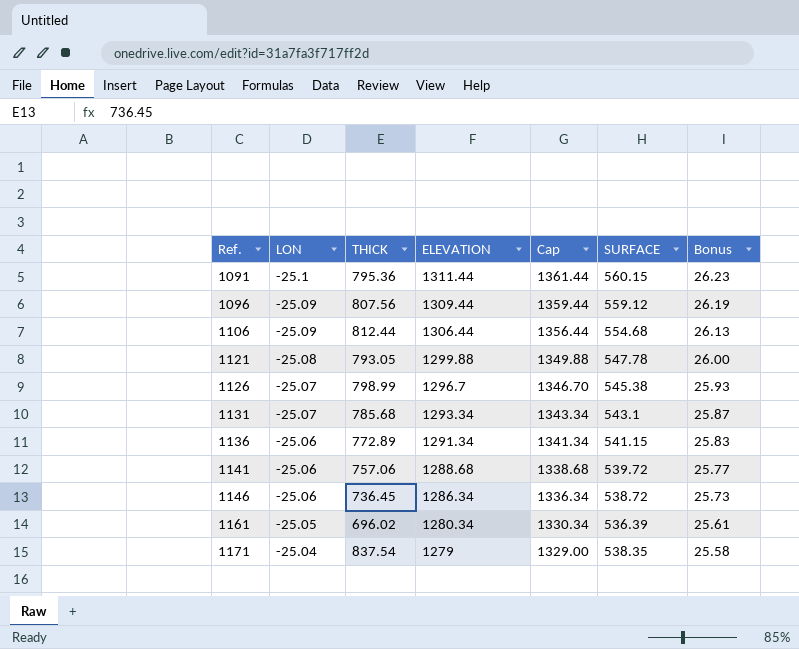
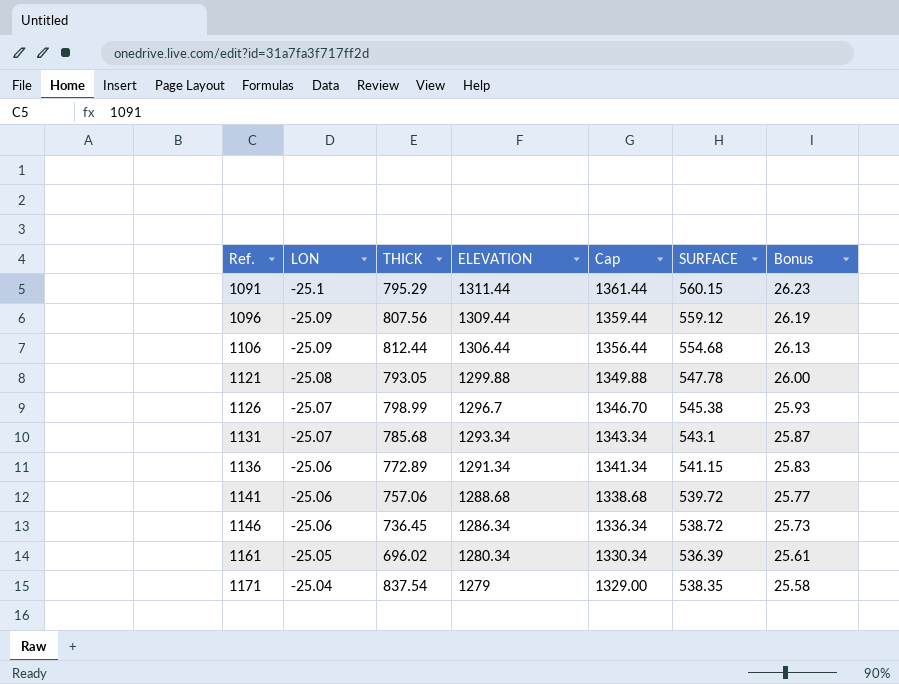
1091 | THICK: 795.36 -> 795.29

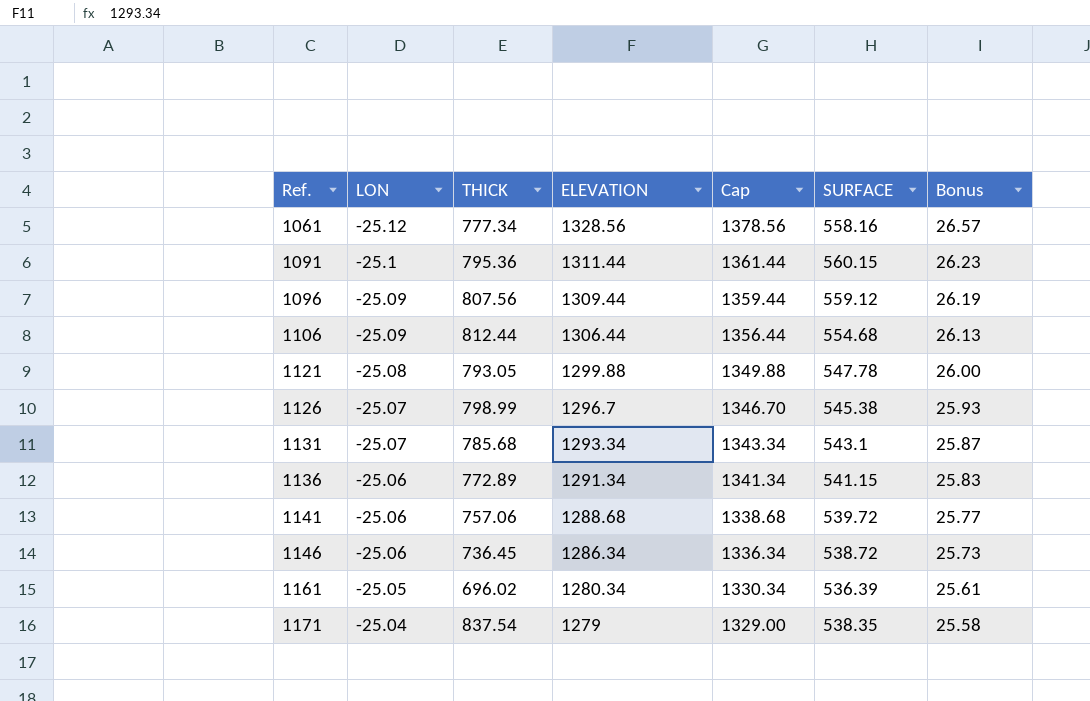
row 1061: none -> -25.12 | 777.34 | 1328.56 | 1378.56 | 558.16 | 26.57
1091 | THICK: 795.29 -> 795.36

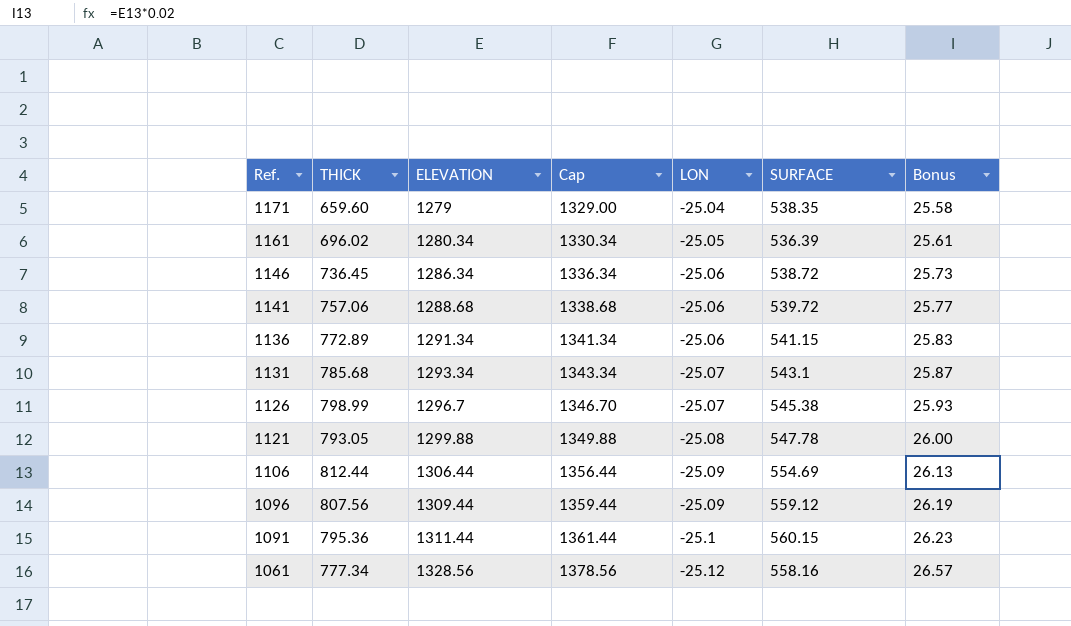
row order: Ref. ascending -> Ref. descending
column LON | position: 2 -> 5
1171 | THICK: 837.54 -> 659.60
1106 | SURFACE: 554.68 -> 554.69

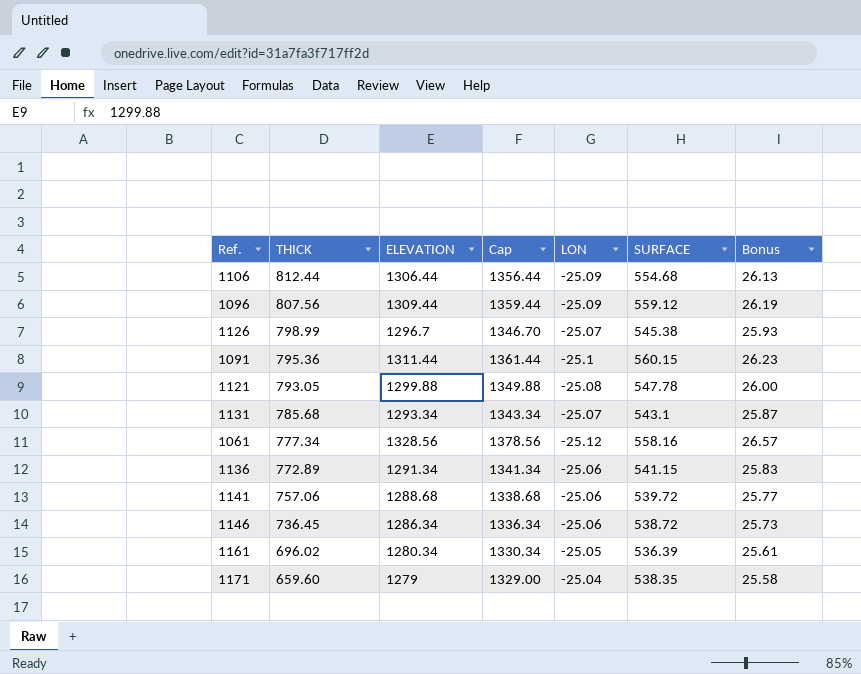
row order: Ref. descending -> THICK descending
1106 | SURFACE: 554.69 -> 554.68

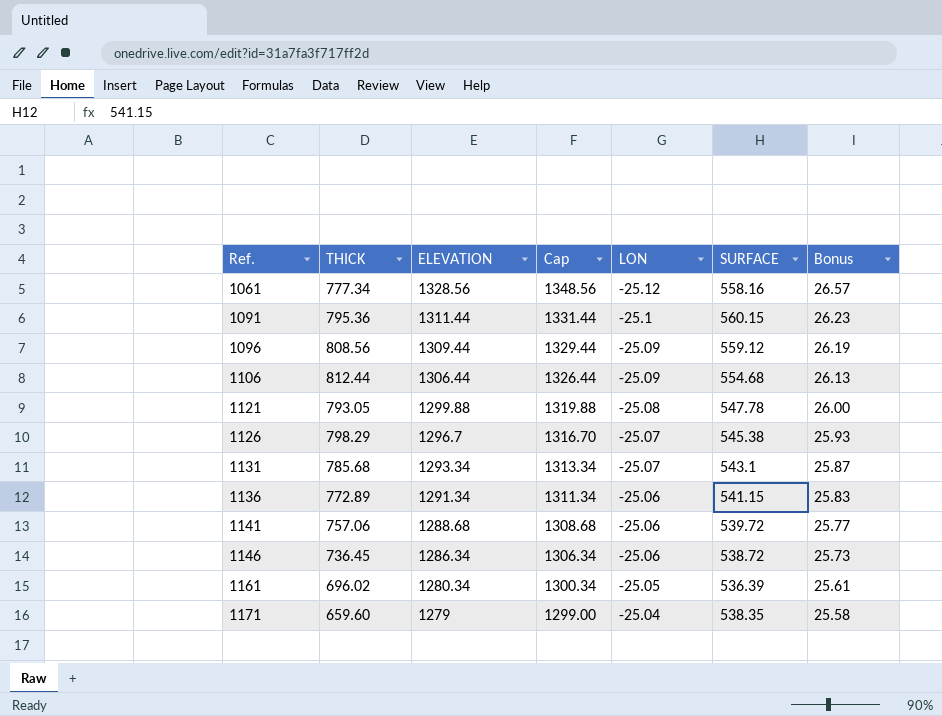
row order: THICK descending -> Ref. ascending
column Cap | formula: [ELEVATION] + 50 -> [ELEVATION] + 20
1096 | THICK: 807.56 -> 808.56
1126 | THICK: 798.99 -> 798.29

